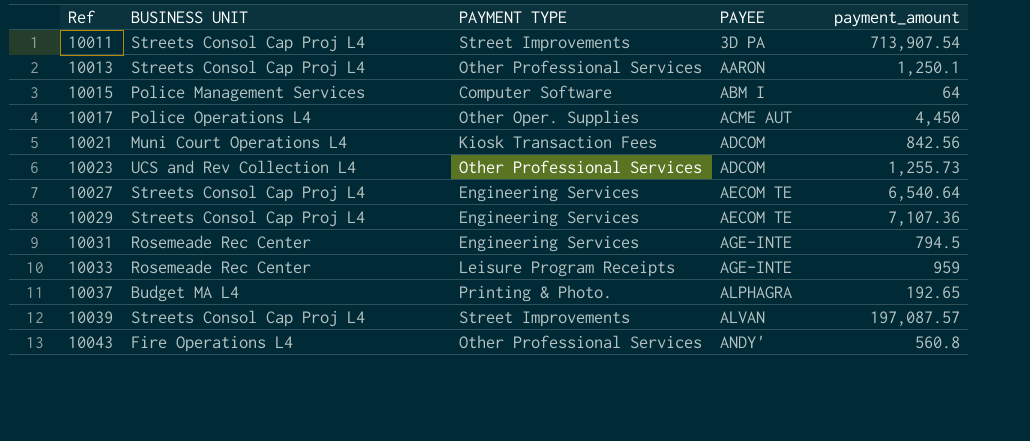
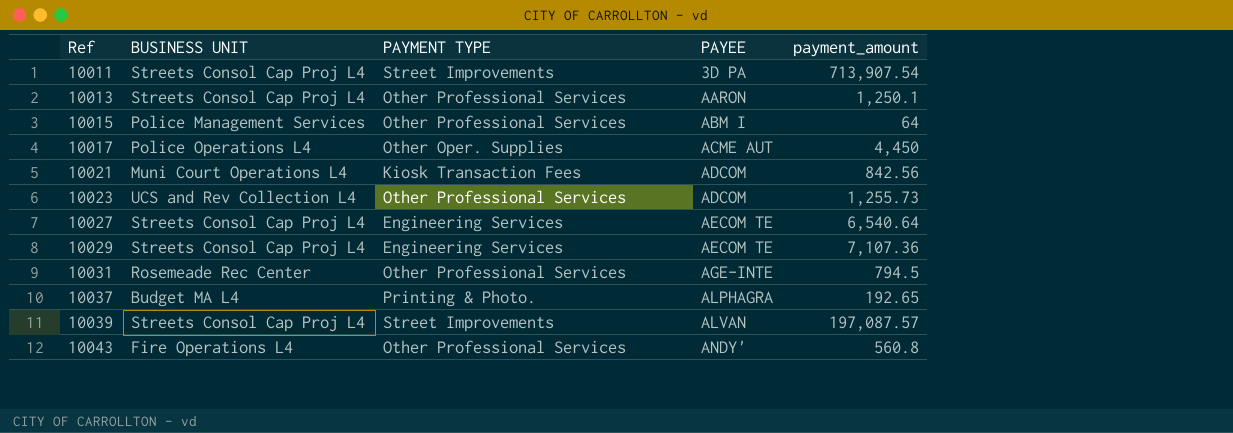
row 10033: Rosemeade Rec Center | Leisure Program Receipts | AGE-INTE | 959 -> none
10015 | PAYMENT TYPE: Computer Software -> Other Professional Services
10031 | PAYMENT TYPE: Engineering Services -> Other Professional Services

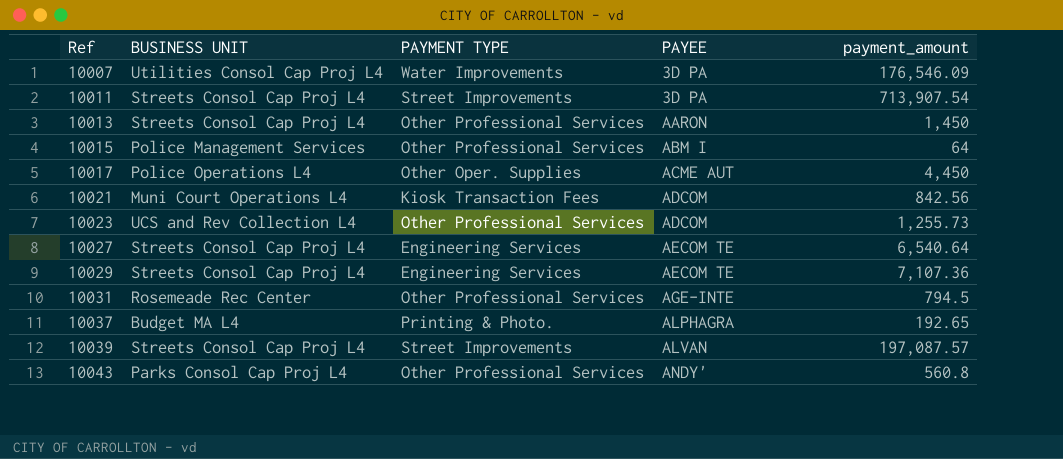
row 10007: none -> Utilities Consol Cap Proj L4 | Water Improvements | 3D PA | 176,546.09
10013 | payment_amount: 1,250.1 -> 1,450
10043 | BUSINESS UNIT: Fire Operations L4 -> Parks Consol Cap Proj L4

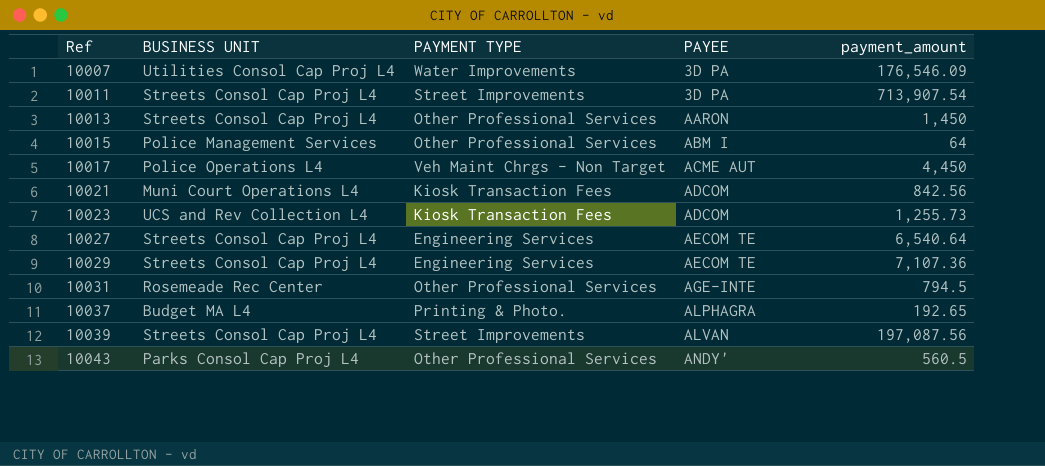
10017 | PAYMENT TYPE: Other Oper. Supplies -> Veh Maint Chrgs - Non Target
10023 | PAYMENT TYPE: Other Professional Services -> Kiosk Transaction Fees
10039 | payment_amount: 197,087.57 -> 197,087.56
10043 | payment_amount: 560.8 -> 560.5

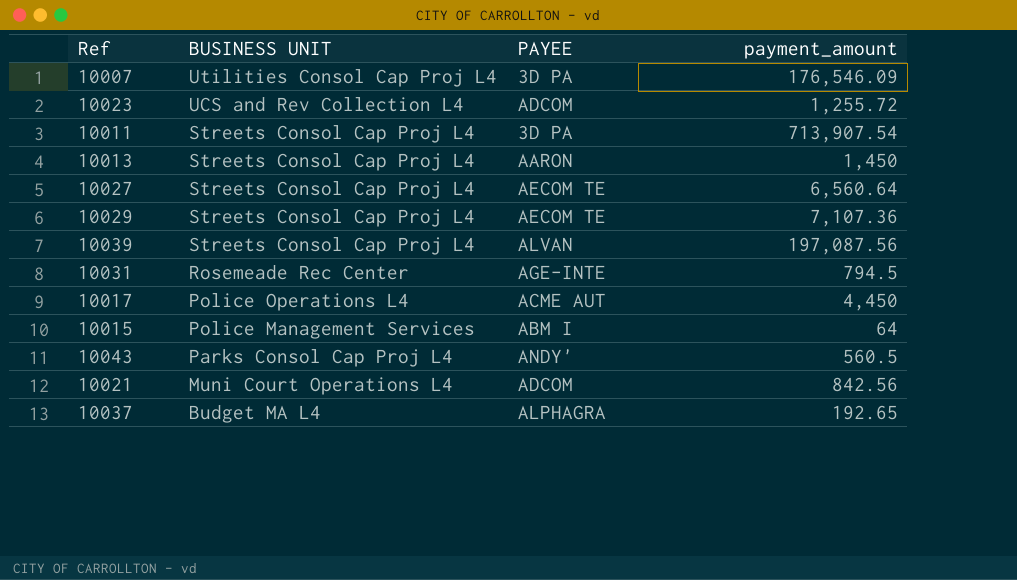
row order: Ref ascending -> BUSINESS UNIT descending
column PAYMENT TYPE | position: 3 -> none
10023 | payment_amount: 1,255.73 -> 1,255.72
10027 | payment_amount: 6,540.64 -> 6,560.64

